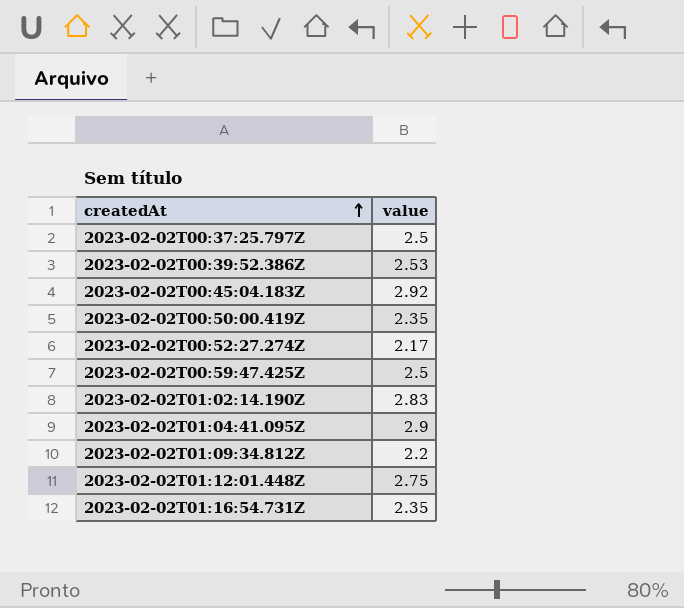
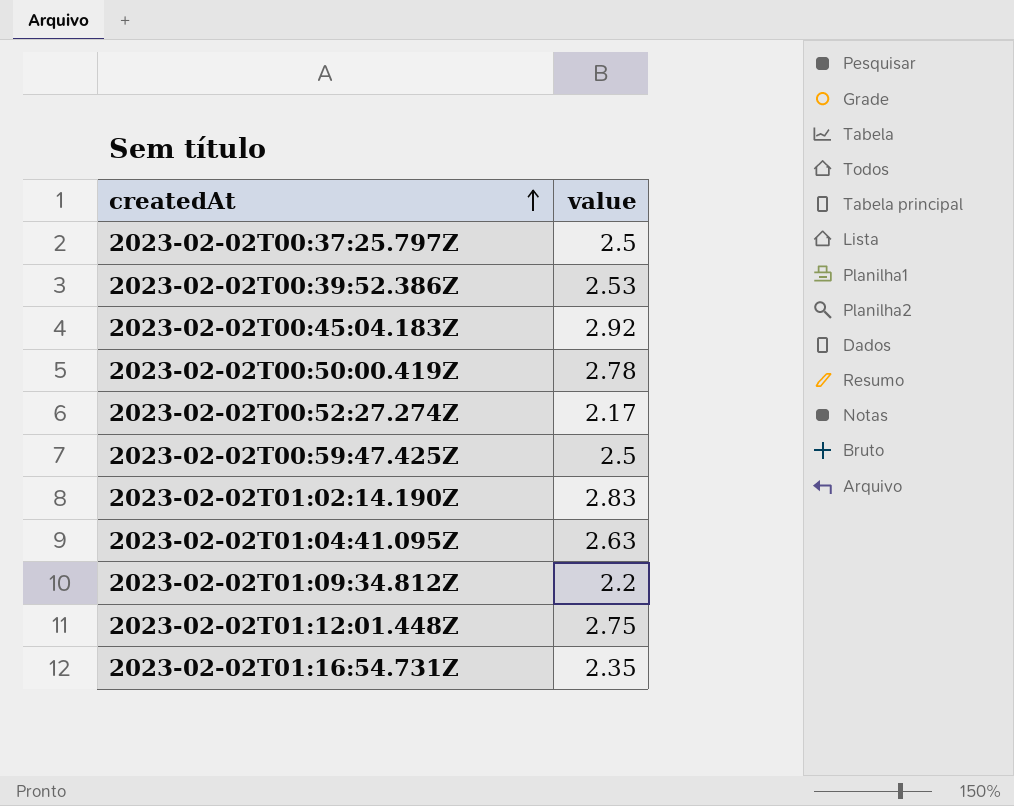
2023-02-02T00:50:00.419Z | value: 2.35 -> 2.78
2023-02-02T01:04:41.095Z | value: 2.9 -> 2.63

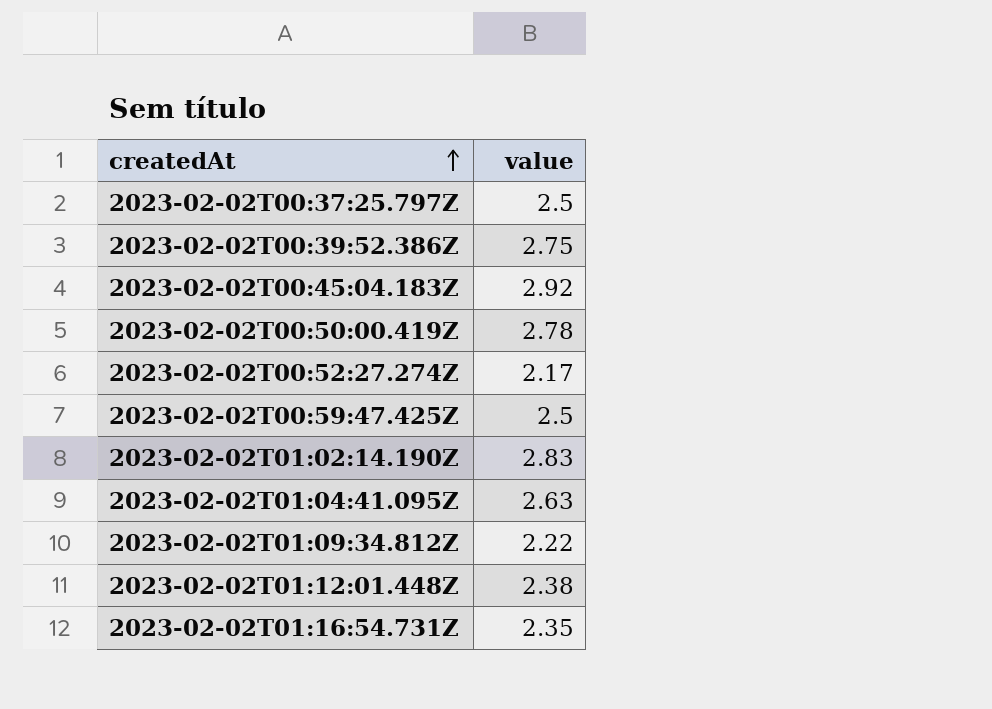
2023-02-02T00:39:52.386Z | value: 2.53 -> 2.75
2023-02-02T01:09:34.812Z | value: 2.2 -> 2.22
2023-02-02T01:12:01.448Z | value: 2.75 -> 2.38

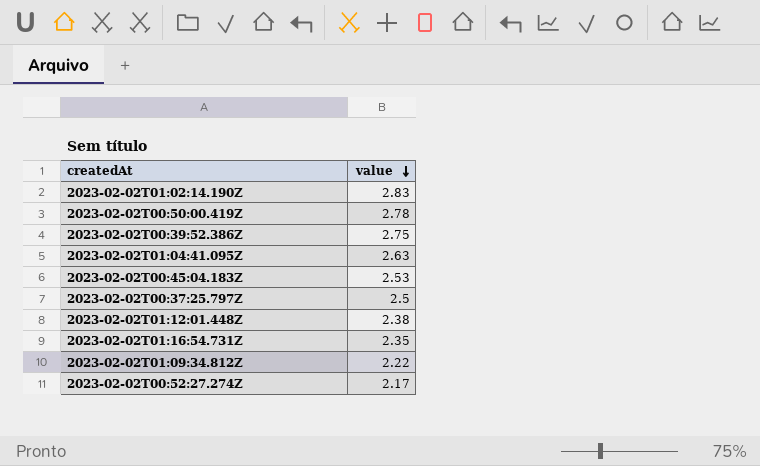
row order: createdAt ascending -> value descending
row 2023-02-02T00:59:47.425Z: 2.5 -> none
2023-02-02T00:45:04.183Z | value: 2.92 -> 2.53

